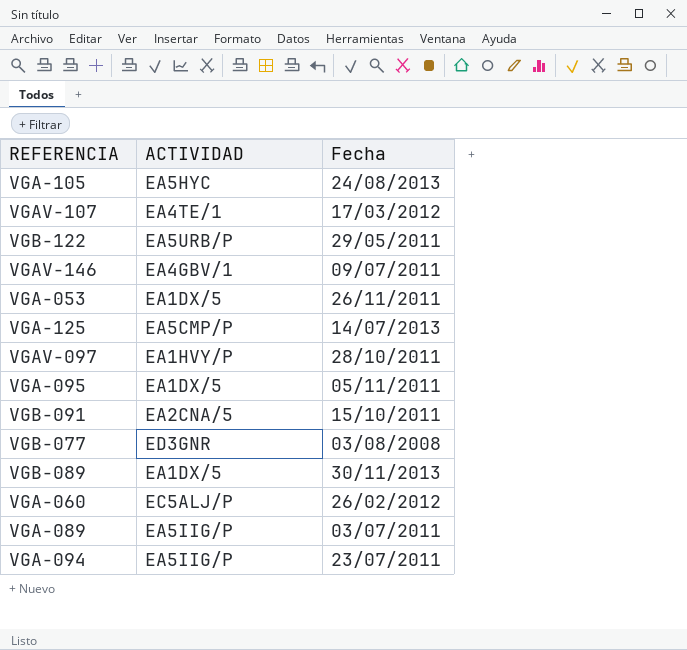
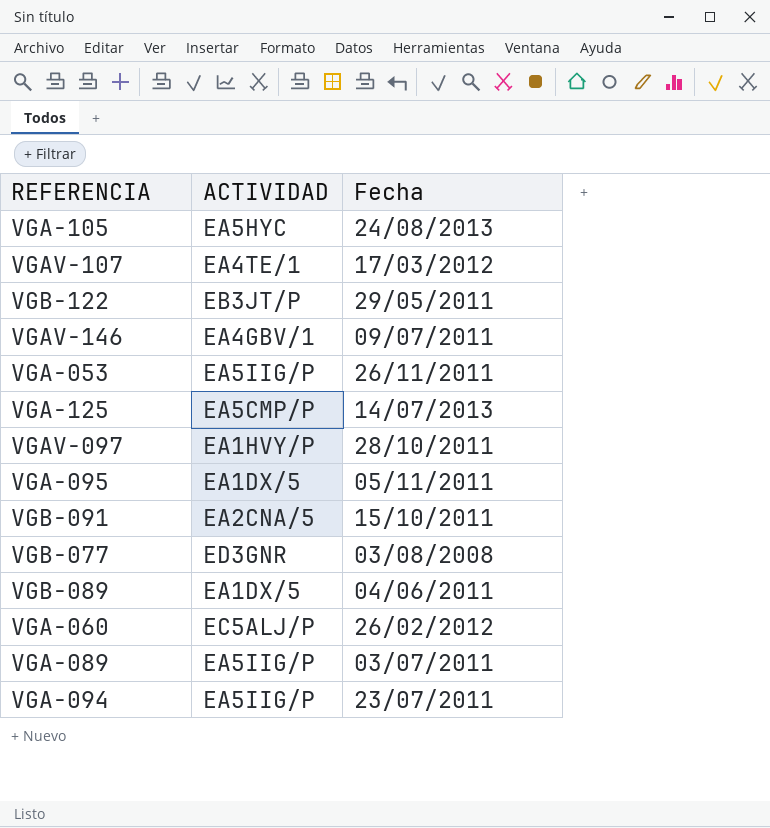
VGB-122 | ACTIVIDAD: EA5URB/P -> EB3JT/P
VGA-053 | ACTIVIDAD: EA1DX/5 -> EA5IIG/P
VGB-089 | Fecha: 30/11/2013 -> 04/06/2011

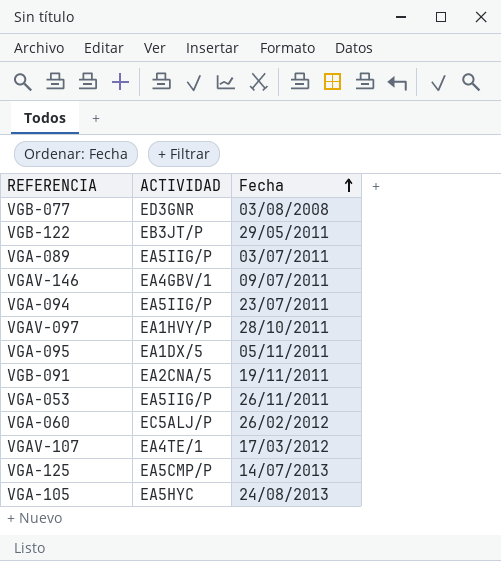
row order: none -> Fecha ascending
row VGB-089: EA1DX/5 | 04/06/2011 -> none
VGB-091 | Fecha: 15/10/2011 -> 19/11/2011

